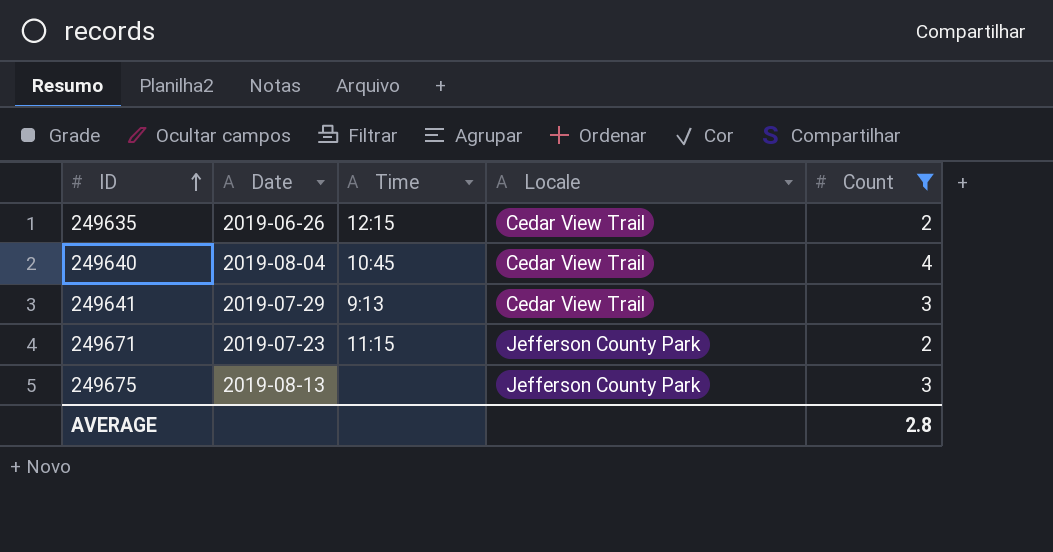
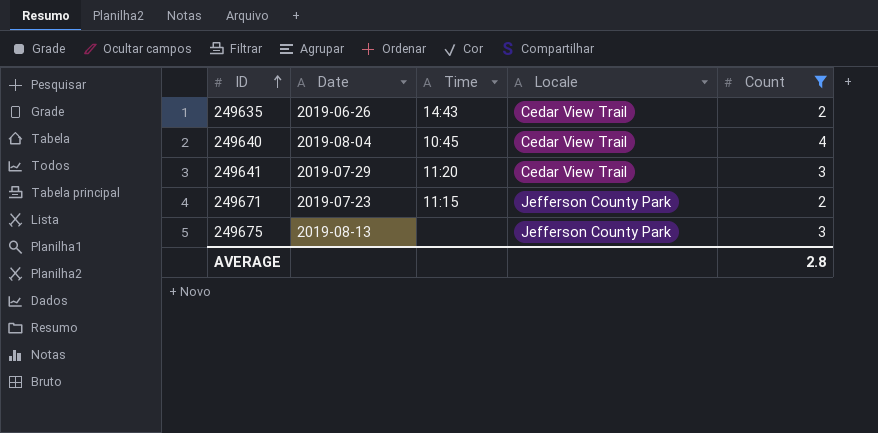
249635 | Time: 12:15 -> 14:43
249641 | Time: 9:13 -> 11:20

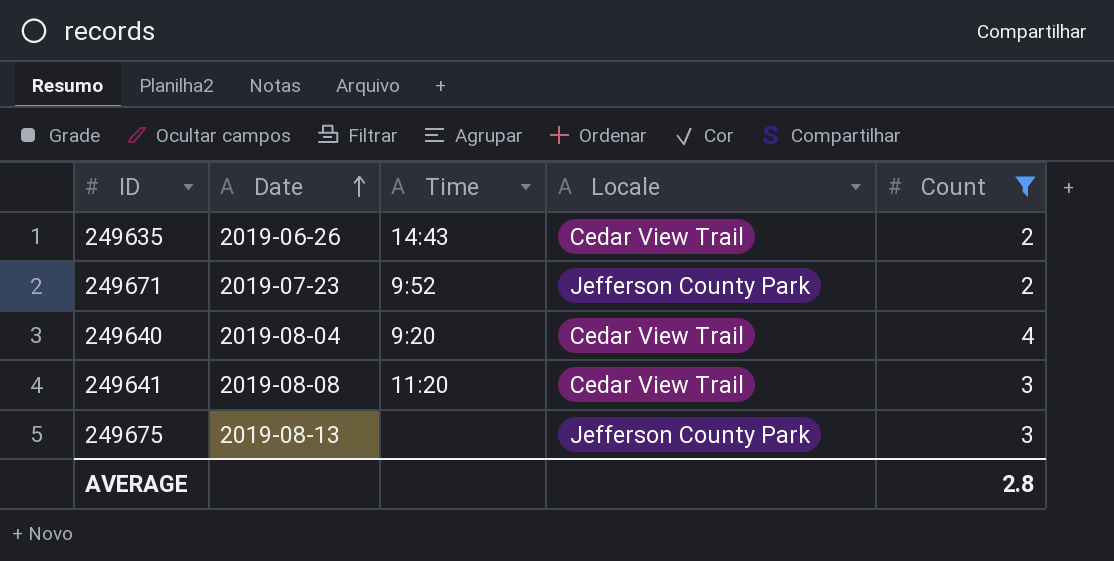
row order: ID ascending -> Date ascending
249671 | Time: 11:15 -> 9:52
249640 | Time: 10:45 -> 9:20
249641 | Date: 2019-07-29 -> 2019-08-08

